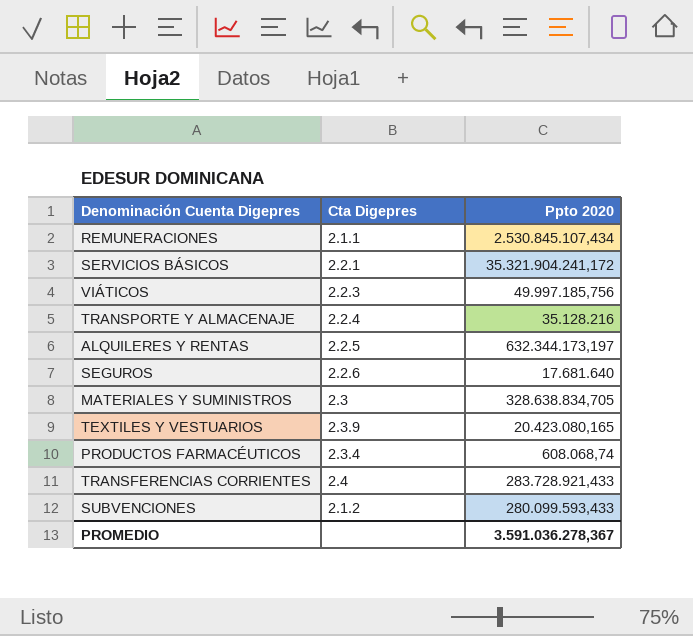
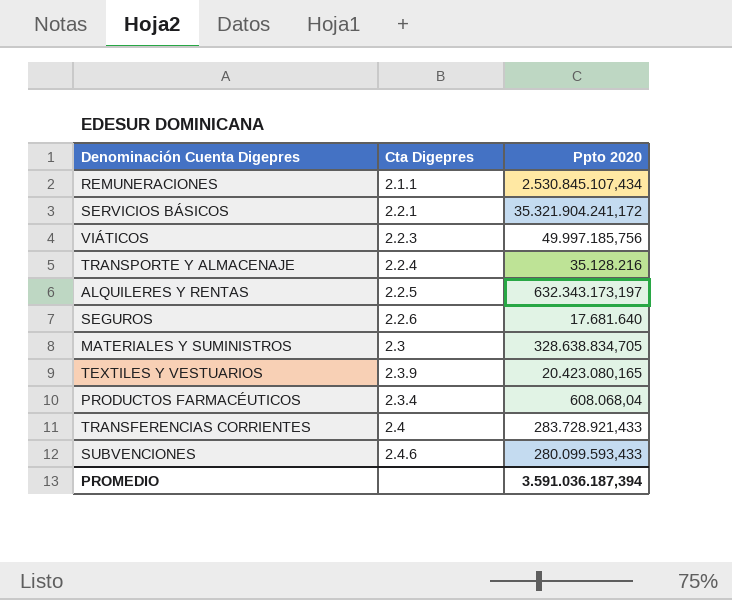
ALQUILERES Y RENTAS | Ppto 2020: 632.344.173,197 -> 632.343.173,197
PRODUCTOS FARMACÉUTICOS | Ppto 2020: 608.068,74 -> 608.068,04
SUBVENCIONES | Cta Digepres: 2.1.2 -> 2.4.6
PROMEDIO | Ppto 2020: 3.591.036.278,367 -> 3.591.036.187,394

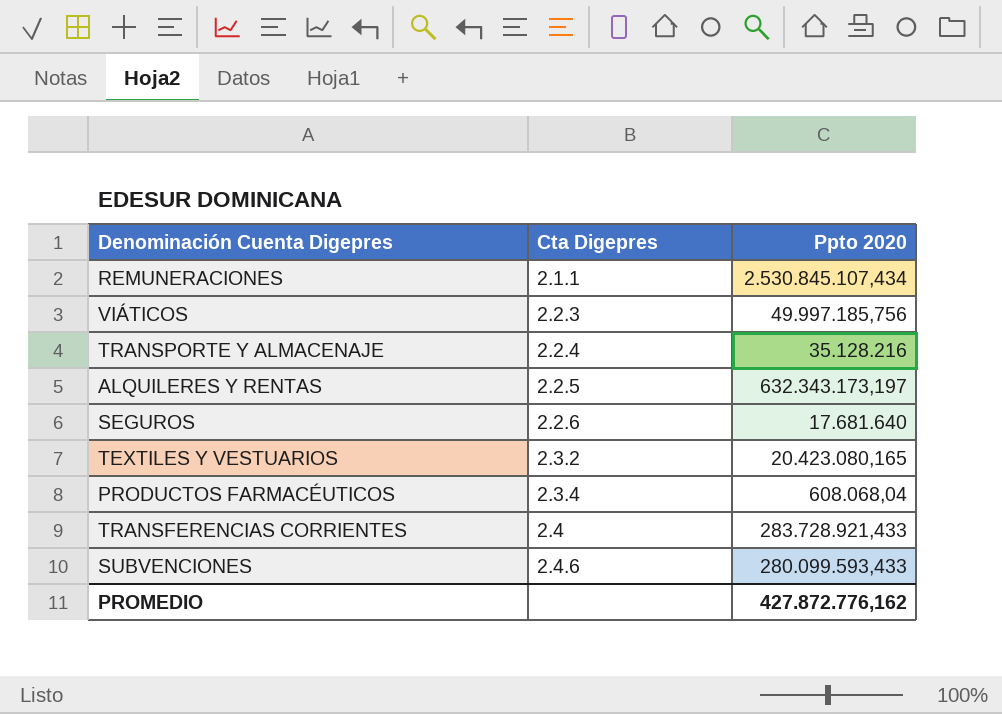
row SERVICIOS BÁSICOS: 2.2.1 | 35.321.904.241,172 -> none
row MATERIALES Y SUMINISTROS: 2.3 | 328.638.834,705 -> none
TEXTILES Y VESTUARIOS | Cta Digepres: 2.3.9 -> 2.3.2
PROMEDIO | Ppto 2020: 3.591.036.187,394 -> 427.872.776,162

